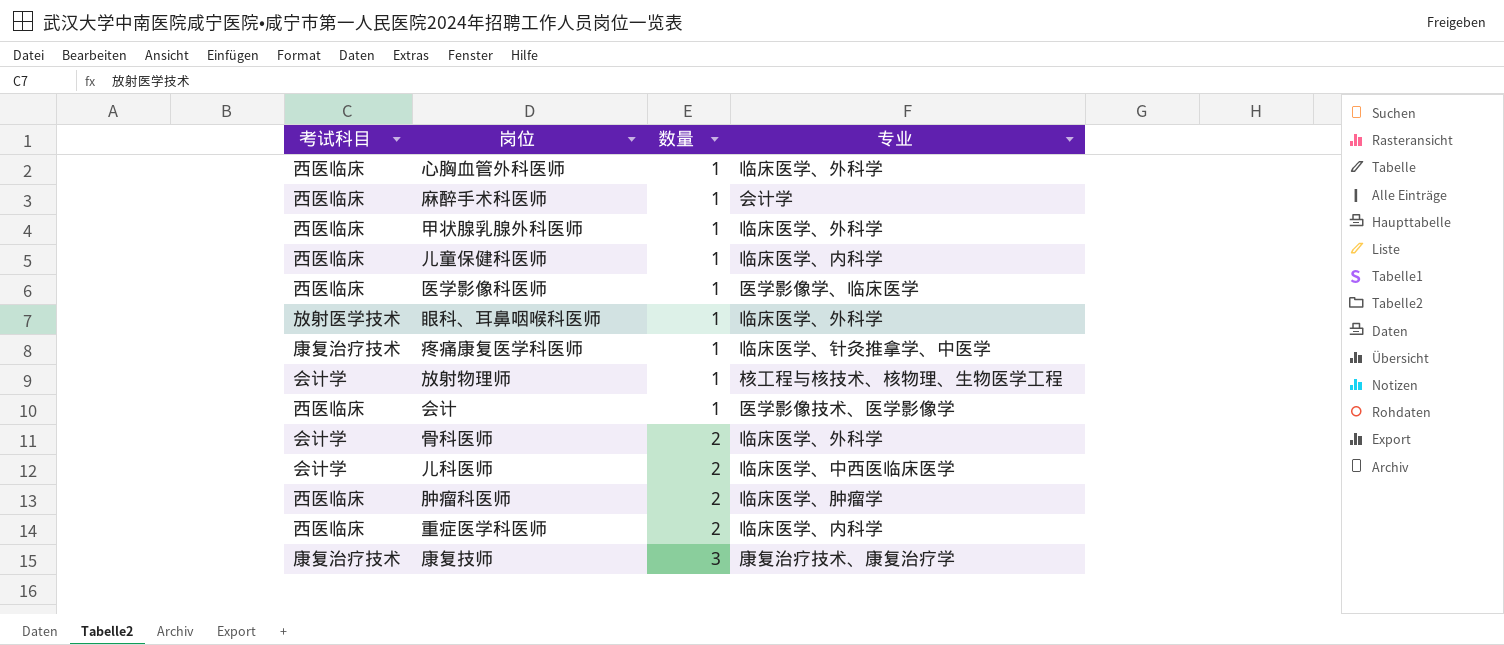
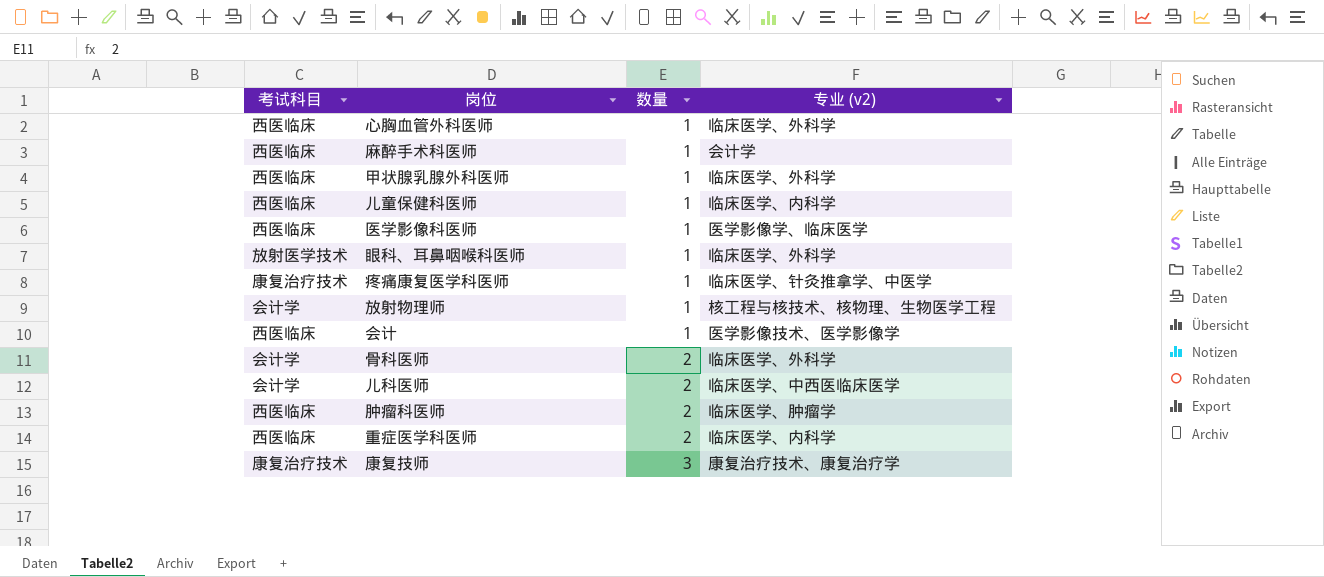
column name: 专业 -> 专业 (v2)

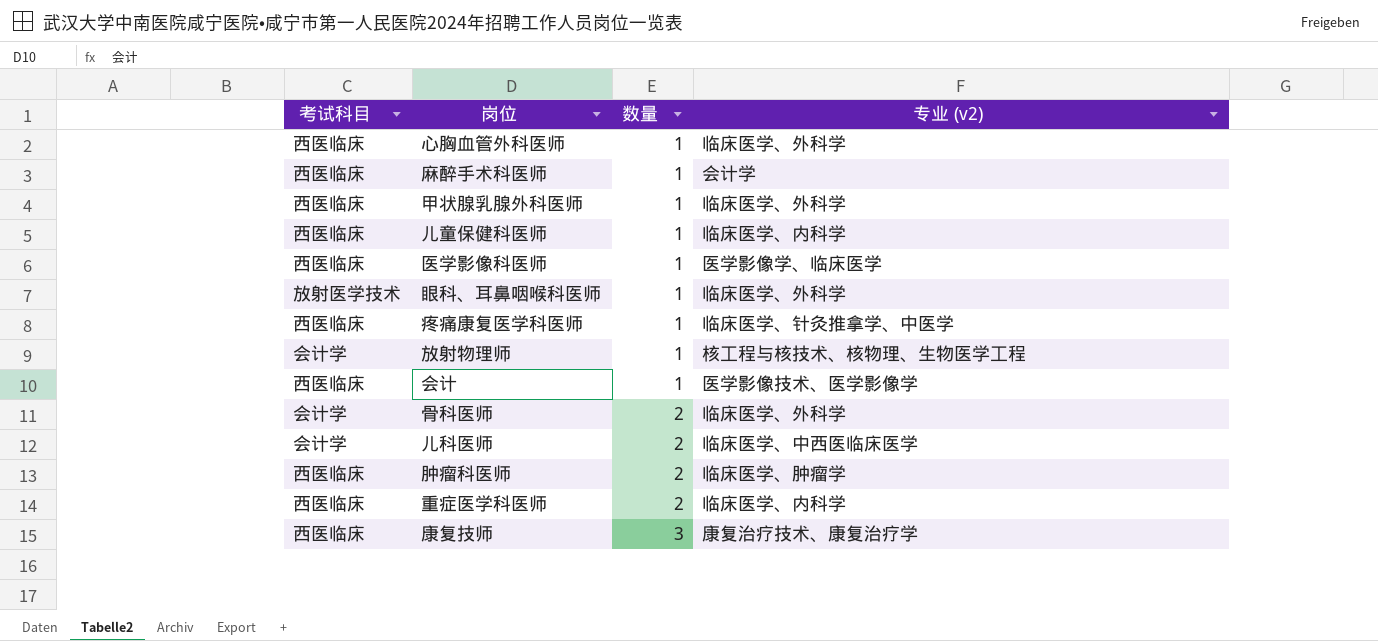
疼痛康复医学科医师 | 考试科目: 康复治疗技术 -> 西医临床
康复技师 | 考试科目: 康复治疗技术 -> 西医临床

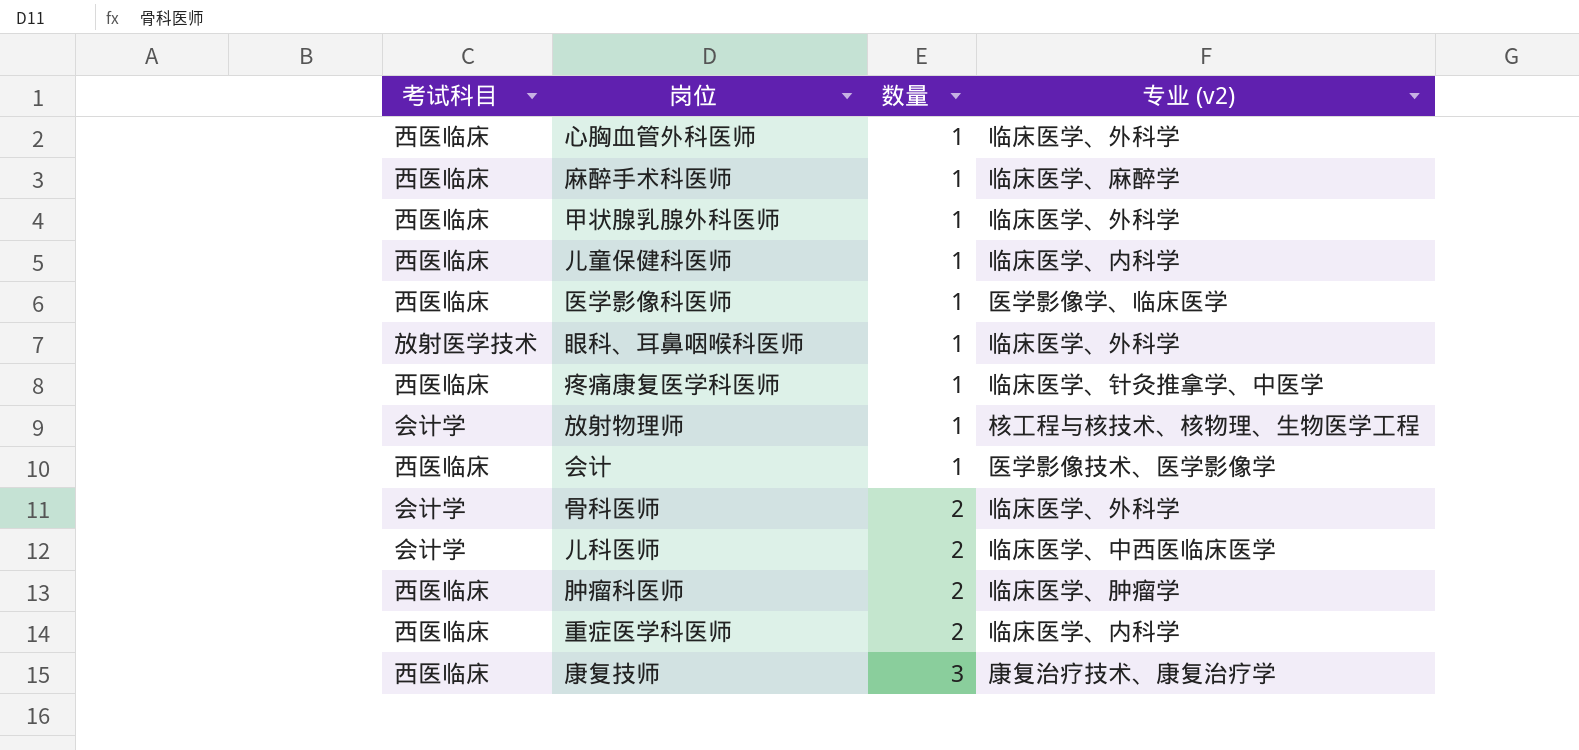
麻醉手术科医师 | 专业 (v2): 会计学 -> 临床医学、麻醉学

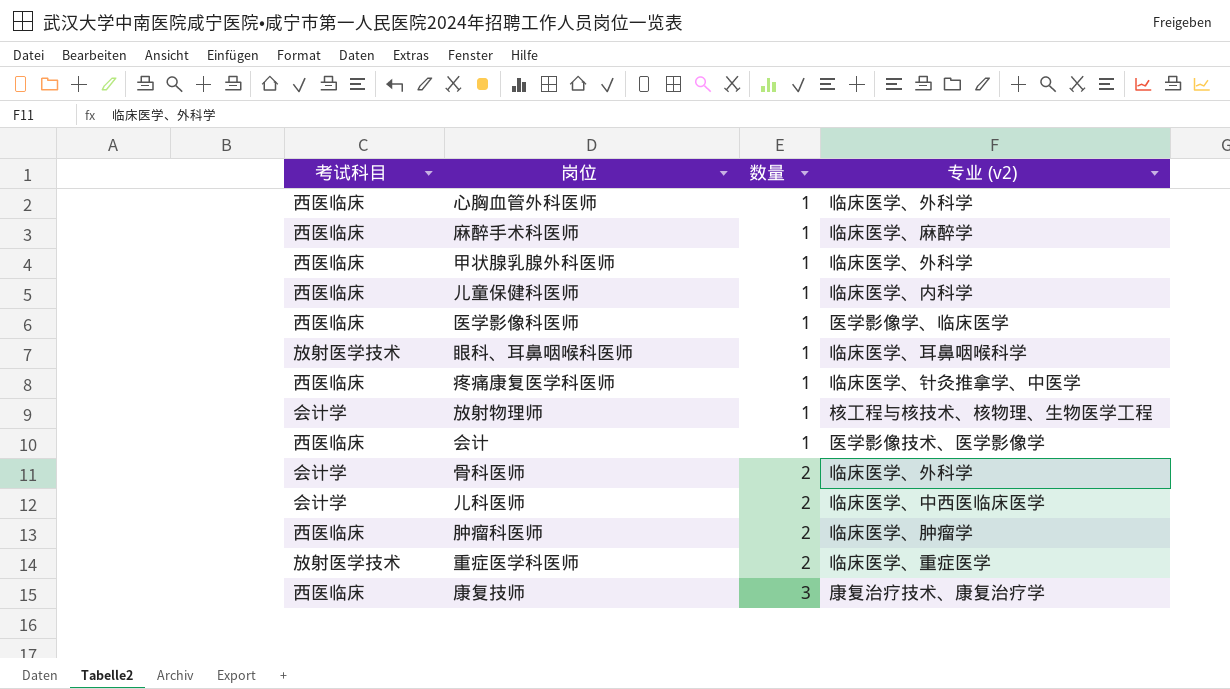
眼科、耳鼻咽喉科医师 | 专业 (v2): 临床医学、外科学 -> 临床医学、耳鼻咽喉科学
重症医学科医师 | 考试科目: 西医临床 -> 放射医学技术
重症医学科医师 | 专业 (v2): 临床医学、内科学 -> 临床医学、重症医学

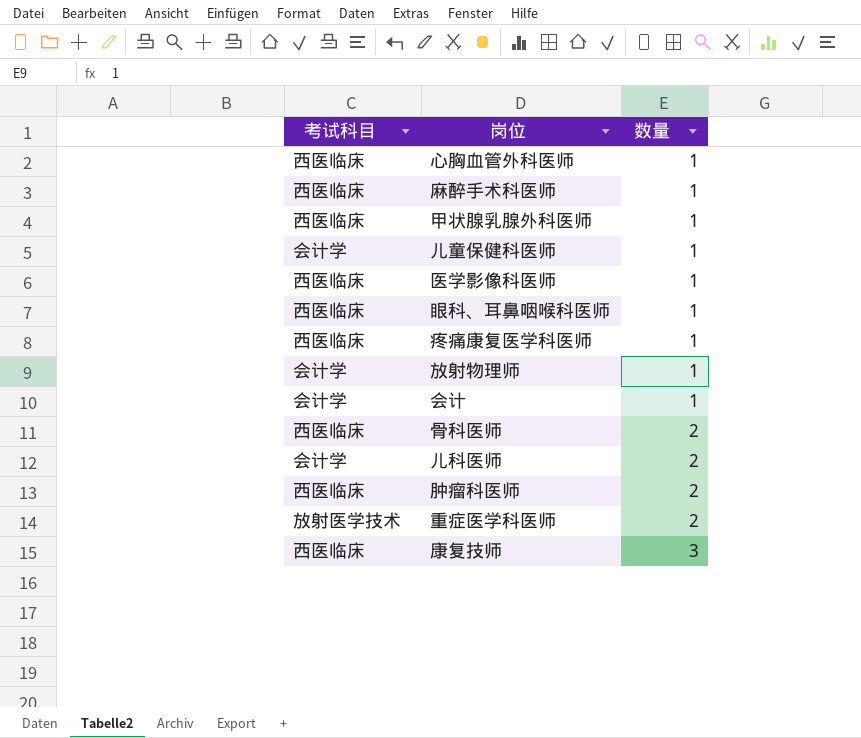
column 专业 (v2) | position: 4 -> none
儿童保健科医师 | 考试科目: 西医临床 -> 会计学
眼科、耳鼻咽喉科医师 | 考试科目: 放射医学技术 -> 西医临床
会计 | 考试科目: 西医临床 -> 会计学
骨科医师 | 考试科目: 会计学 -> 西医临床

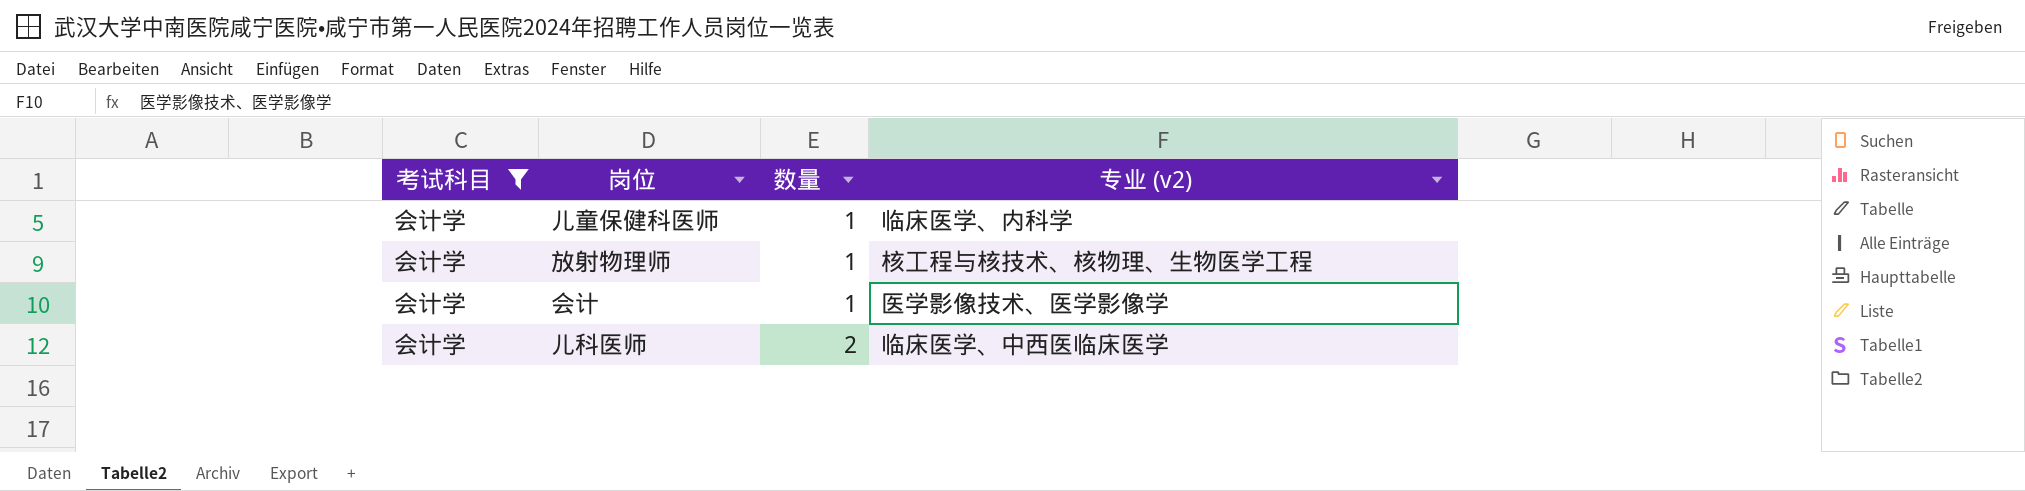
filter: none -> 考试科目 = 会计学
column 专业 (v2) | position: none -> 4

